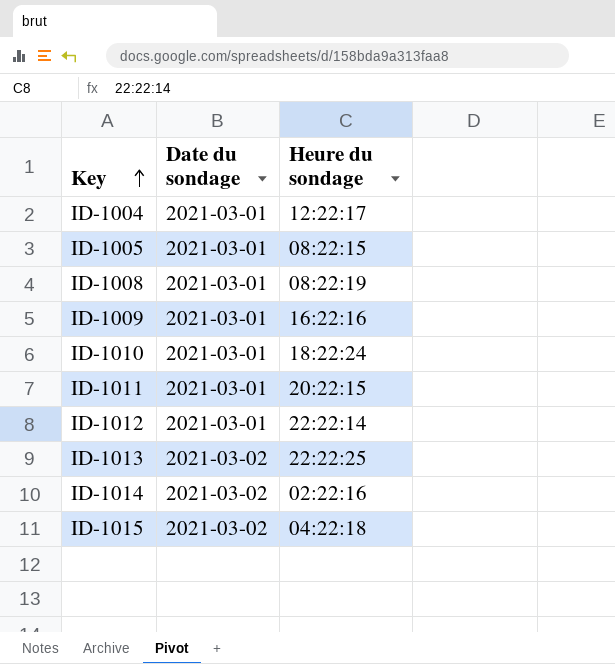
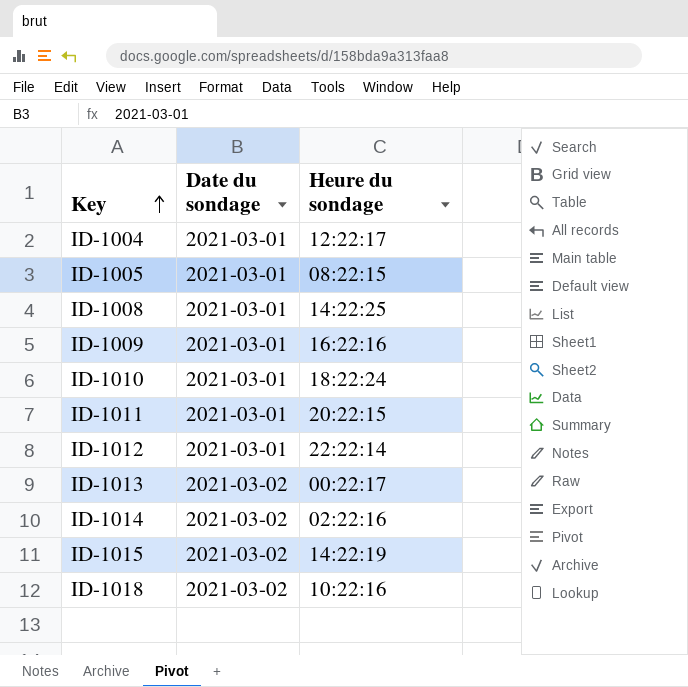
ID-1008 | Heure du sondage: 08:22:19 -> 14:22:25
ID-1013 | Heure du sondage: 22:22:25 -> 00:22:17
ID-1015 | Heure du sondage: 04:22:18 -> 14:22:19
row ID-1018: none -> 2021-03-02 | 10:22:16

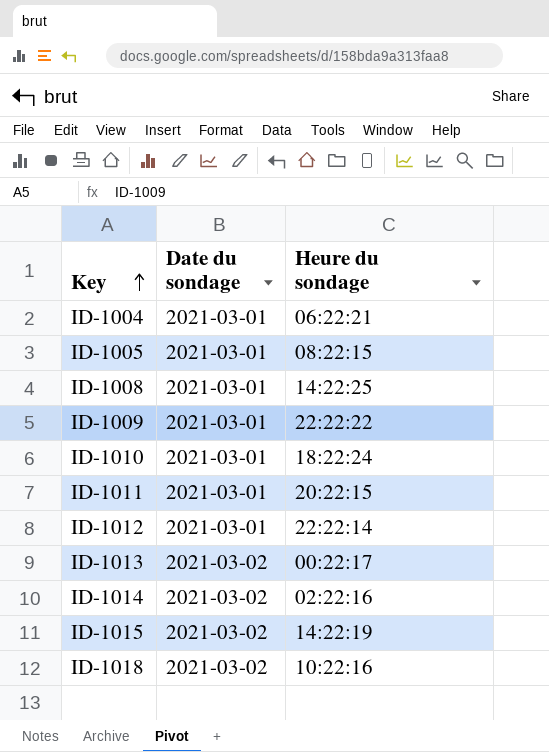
ID-1004 | Heure du sondage: 12:22:17 -> 06:22:21
ID-1009 | Heure du sondage: 16:22:16 -> 22:22:22

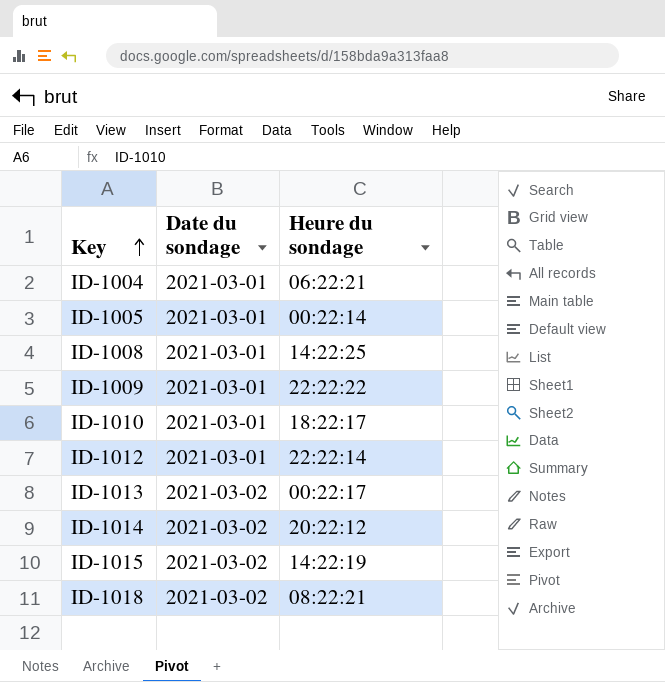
row ID-1011: 2021-03-01 | 20:22:15 -> none
ID-1005 | Heure du sondage: 08:22:15 -> 00:22:14
ID-1010 | Heure du sondage: 18:22:24 -> 18:22:17
ID-1014 | Heure du sondage: 02:22:16 -> 20:22:12
ID-1018 | Heure du sondage: 10:22:16 -> 08:22:21

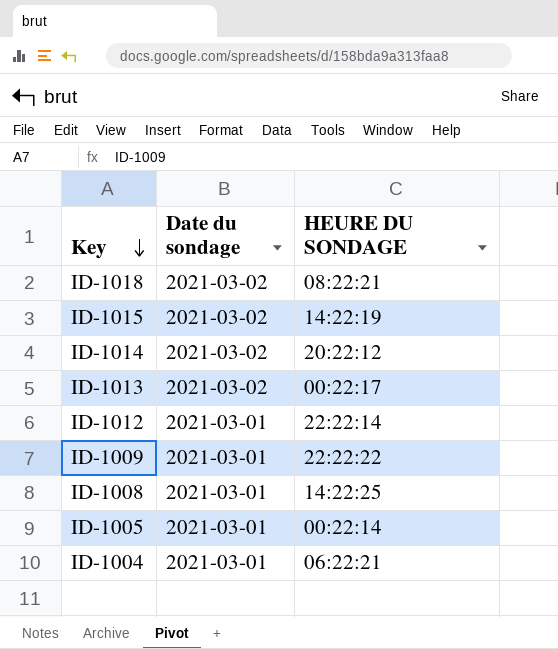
row order: Key ascending -> Key descending
column name: Heure du sondage -> HEURE DU SONDAGE
row ID-1010: 2021-03-01 | 18:22:17 -> none

